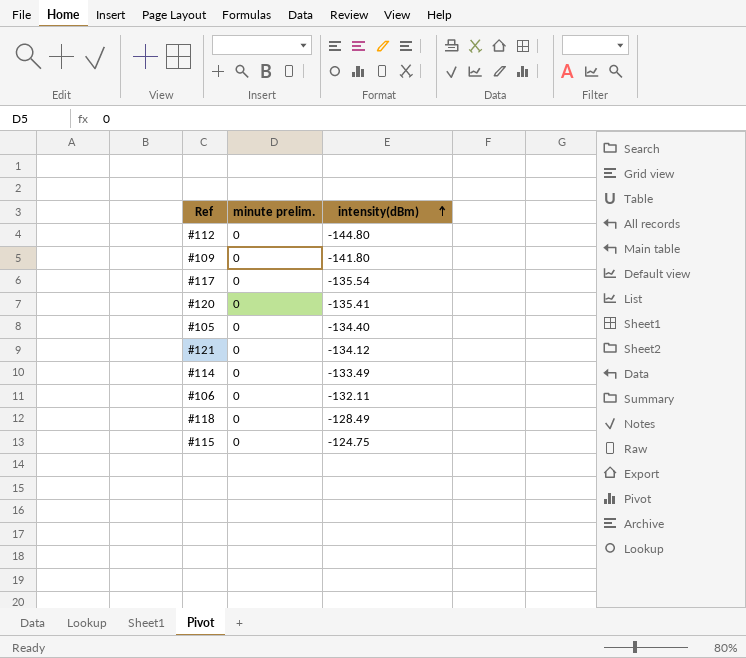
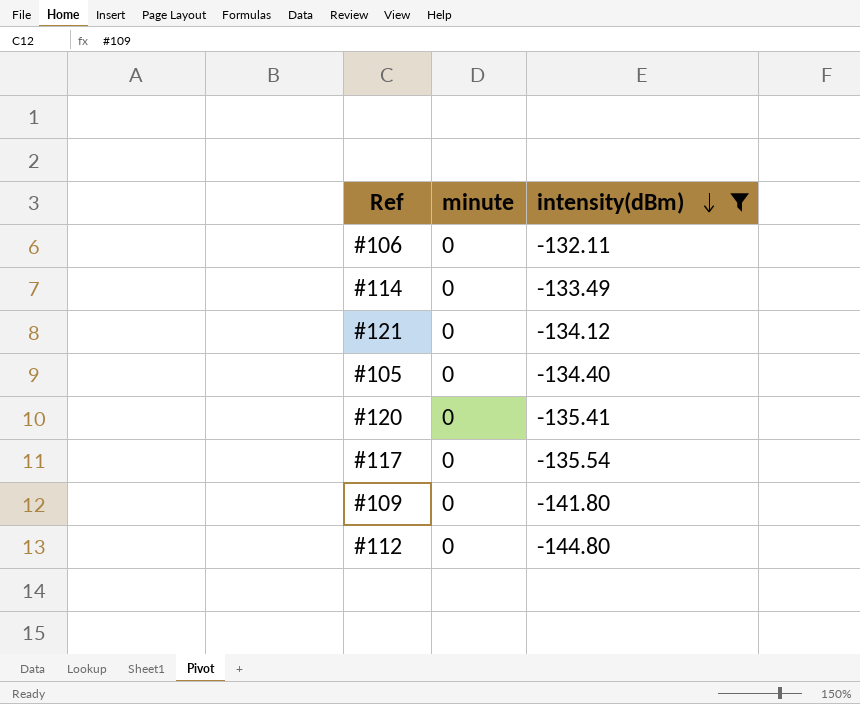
filter: none -> intensity(dBm) <= -132.11
row order: intensity(dBm) ascending -> intensity(dBm) descending
column name: minute prelim. -> minute

